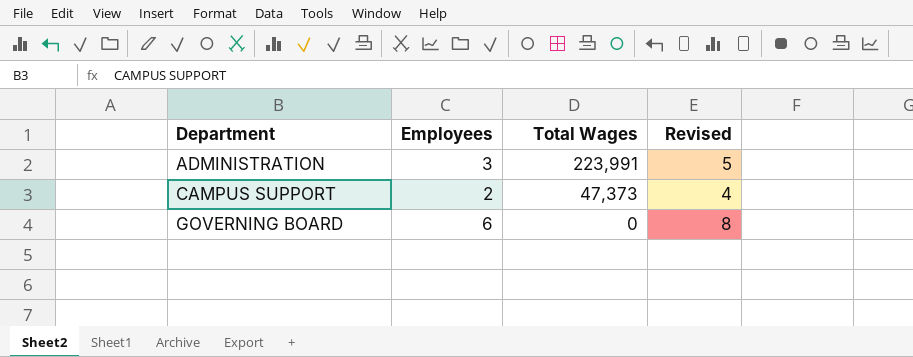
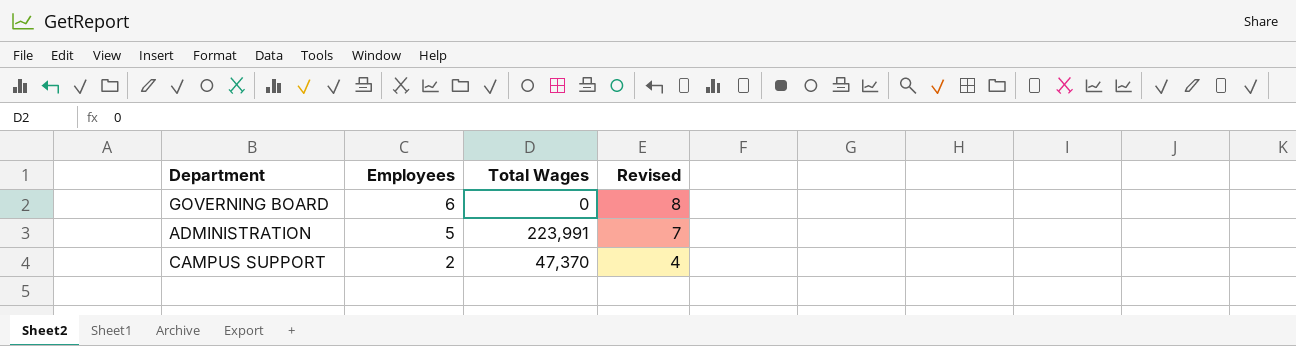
row order: Department ascending -> Employees descending
ADMINISTRATION | Employees: 3 -> 5
ADMINISTRATION | Revised: 5 -> 7
CAMPUS SUPPORT | Total Wages: 47,373 -> 47,370

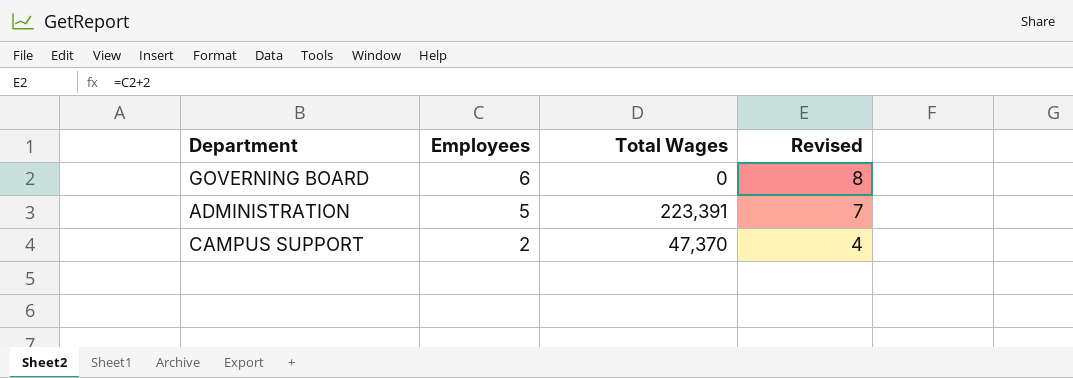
ADMINISTRATION | Total Wages: 223,991 -> 223,391

